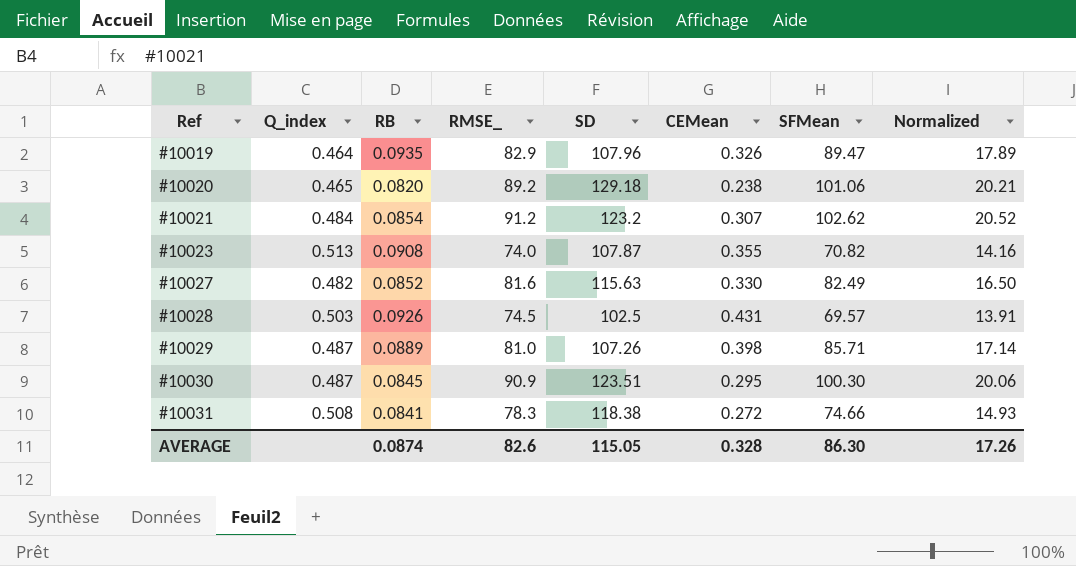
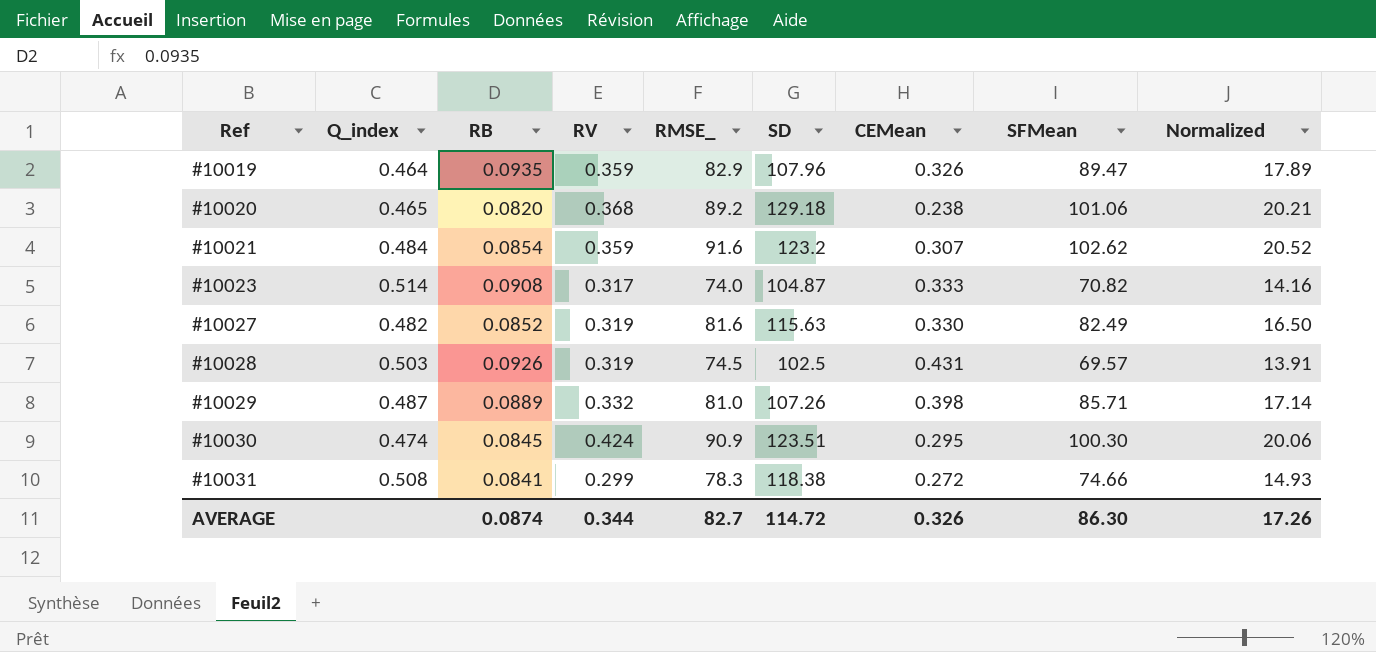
column RV | position: none -> 4
#10021 | RMSE_: 91.2 -> 91.6
#10023 | Q_index: 0.513 -> 0.514
#10023 | SD: 107.87 -> 104.87
#10023 | CEMean: 0.355 -> 0.333
#10030 | Q_index: 0.487 -> 0.474
AVERAGE | RMSE_: 82.6 -> 82.7
AVERAGE | SD: 115.05 -> 114.72
AVERAGE | CEMean: 0.328 -> 0.326

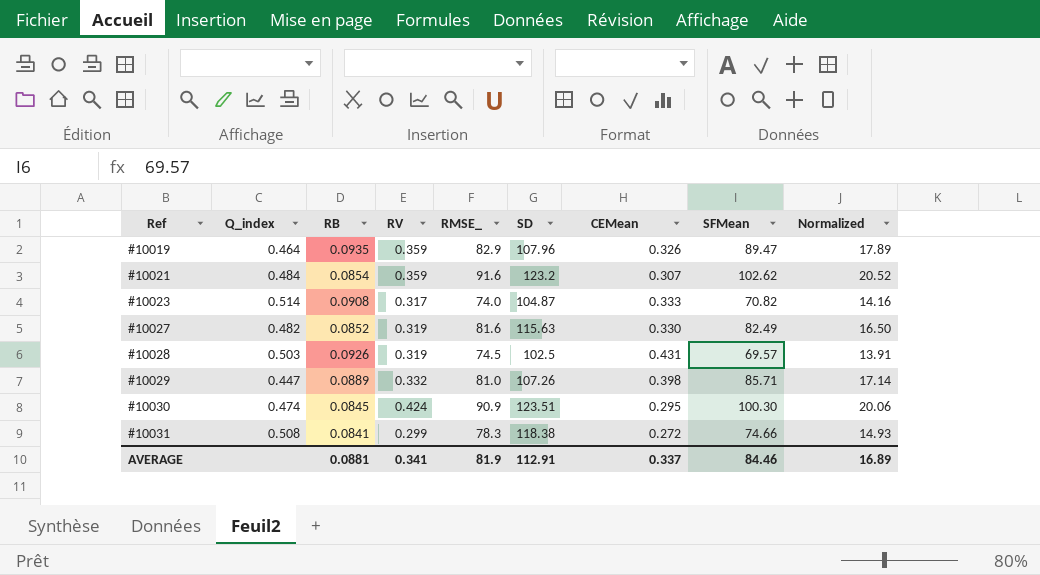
row #10020: 0.465 | 0.0820 | 0.368 | 89.2 | 129.18 | 0.238 | 101.06 | 20.21 -> none
#10029 | Q_index: 0.487 -> 0.447
AVERAGE | RB: 0.0874 -> 0.0881
AVERAGE | RV: 0.344 -> 0.341
AVERAGE | RMSE_: 82.7 -> 81.9
AVERAGE | SD: 114.72 -> 112.91
AVERAGE | CEMean: 0.326 -> 0.337
AVERAGE | SFMean: 86.30 -> 84.46
AVERAGE | Normalized: 17.26 -> 16.89

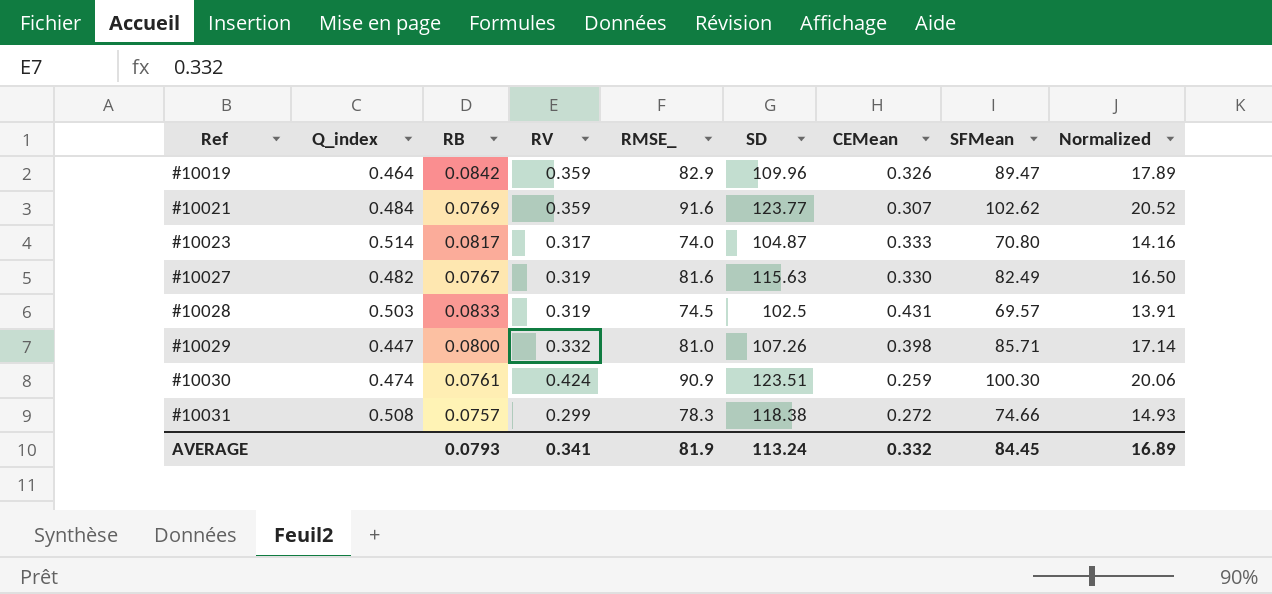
#10019 | RB: 0.0935 -> 0.0842
#10019 | SD: 107.96 -> 109.96
#10021 | RB: 0.0854 -> 0.0769
#10021 | SD: 123.2 -> 123.77
#10023 | RB: 0.0908 -> 0.0817
#10023 | SFMean: 70.82 -> 70.80
#10027 | RB: 0.0852 -> 0.0767
#10028 | RB: 0.0926 -> 0.0833
#10029 | RB: 0.0889 -> 0.0800
#10030 | RB: 0.0845 -> 0.0761
#10030 | CEMean: 0.295 -> 0.259
#10031 | RB: 0.0841 -> 0.0757
AVERAGE | RB: 0.0881 -> 0.0793
AVERAGE | SD: 112.91 -> 113.24
AVERAGE | CEMean: 0.337 -> 0.332
AVERAGE | SFMean: 84.46 -> 84.45

